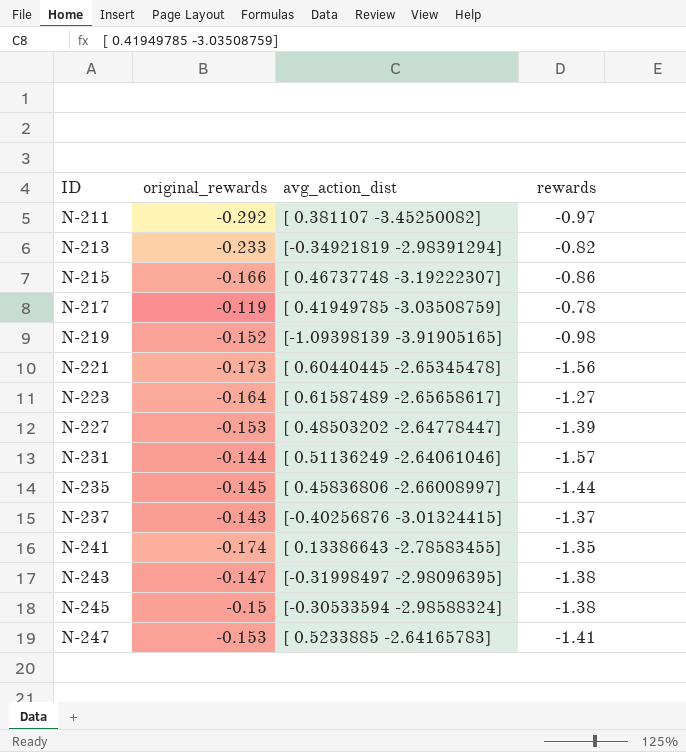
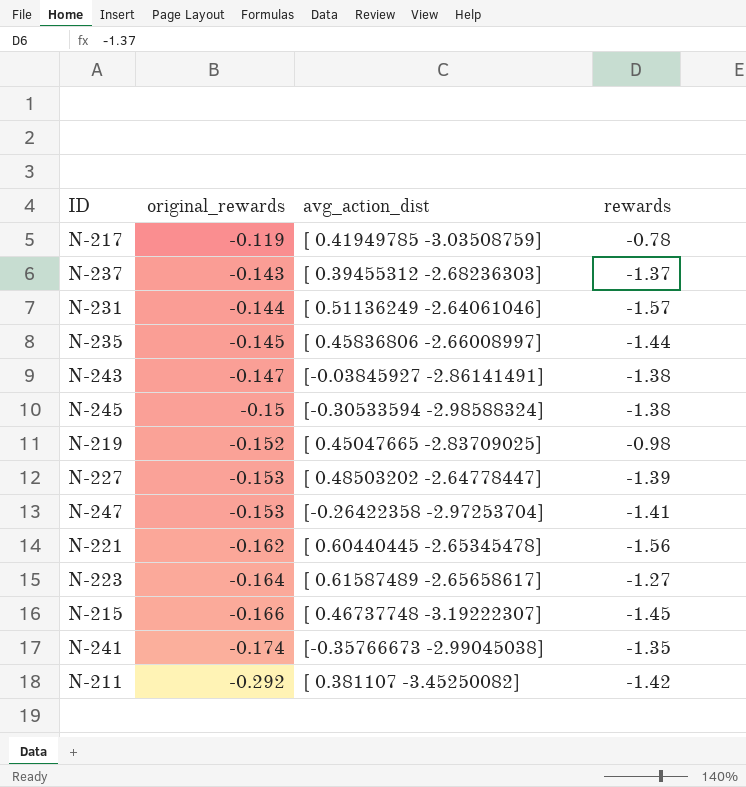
row order: ID ascending -> original_rewards descending
row N-213: -0.233 | [-0.34921819 -2.98391294] | -0.82 -> none
N-237 | avg_action_dist: [-0.40256876 -3.01324415] -> [ 0.39455312 -2.68236303]
N-243 | avg_action_dist: [-0.31998497 -2.98096395] -> [-0.03845927 -2.86141491]
N-219 | avg_action_dist: [-1.09398139 -3.91905165] -> [ 0.45047665 -2.83709025]
N-247 | avg_action_dist: [ 0.5233885 -2.64165783] -> [-0.26422358 -2.97253704]
N-221 | original_rewards: -0.173 -> -0.162
N-215 | rewards: -0.86 -> -1.45
N-241 | avg_action_dist: [ 0.13386643 -2.78583455] -> [-0.35766673 -2.99045038]
N-211 | rewards: -0.97 -> -1.42

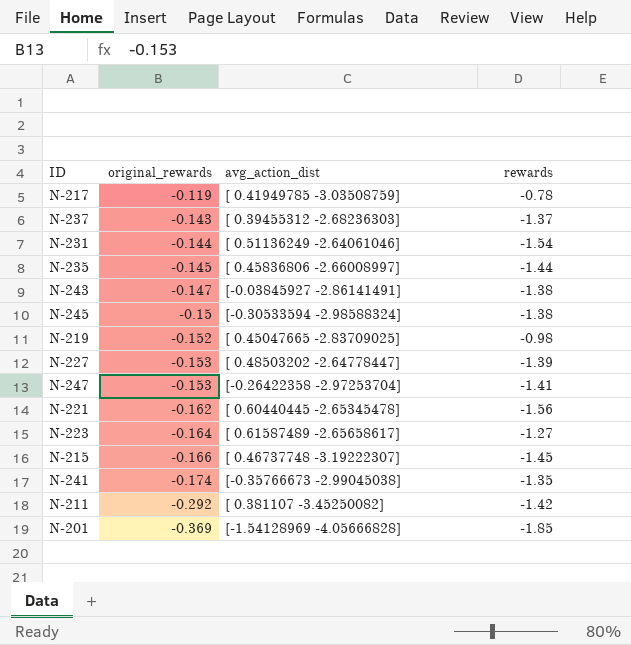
N-231 | rewards: -1.57 -> -1.54
row N-201: none -> -0.369 | [-1.54128969 -4.05666828] | -1.85

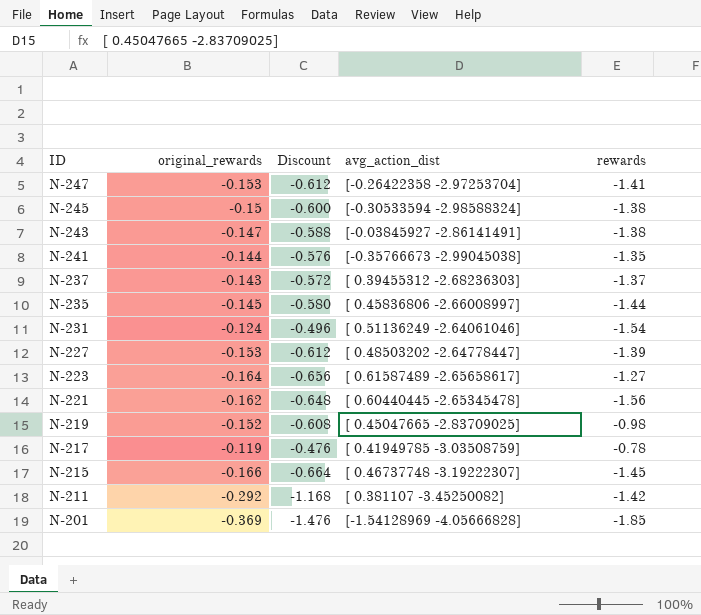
row order: original_rewards descending -> ID descending
column Discount | formula: none -> [original_rewards] * 4
N-241 | original_rewards: -0.174 -> -0.144
N-231 | original_rewards: -0.144 -> -0.124

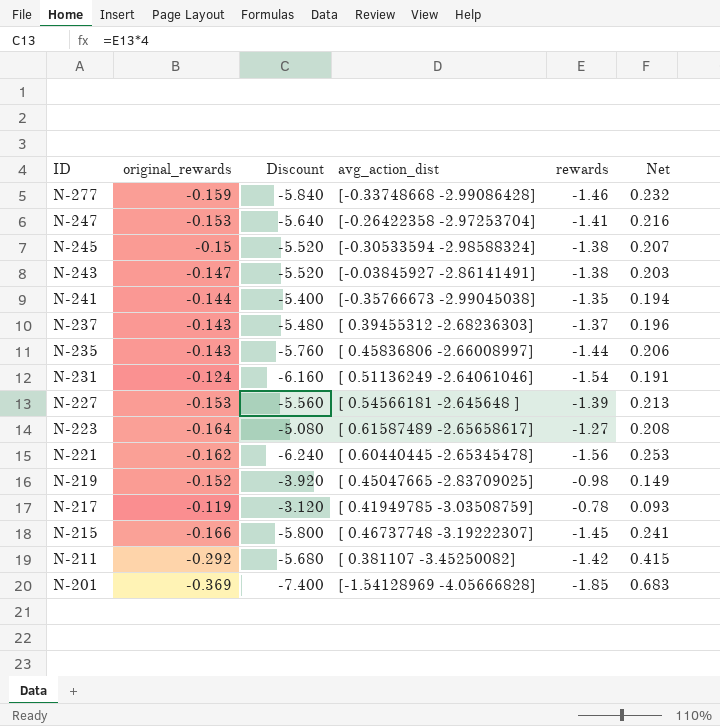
column Discount | formula: [original_rewards] * 4 -> [rewards] * 4
column Net | formula: none -> [original_rewards] * [rewards]
row N-277: none -> -0.159 | -5.840 | [-0.33748668 -2.99086428] | -1.46 | 0.232
N-235 | original_rewards: -0.145 -> -0.143
N-227 | avg_action_dist: [ 0.48503202 -2.64778447] -> [ 0.54566181 -2.645648 ]

